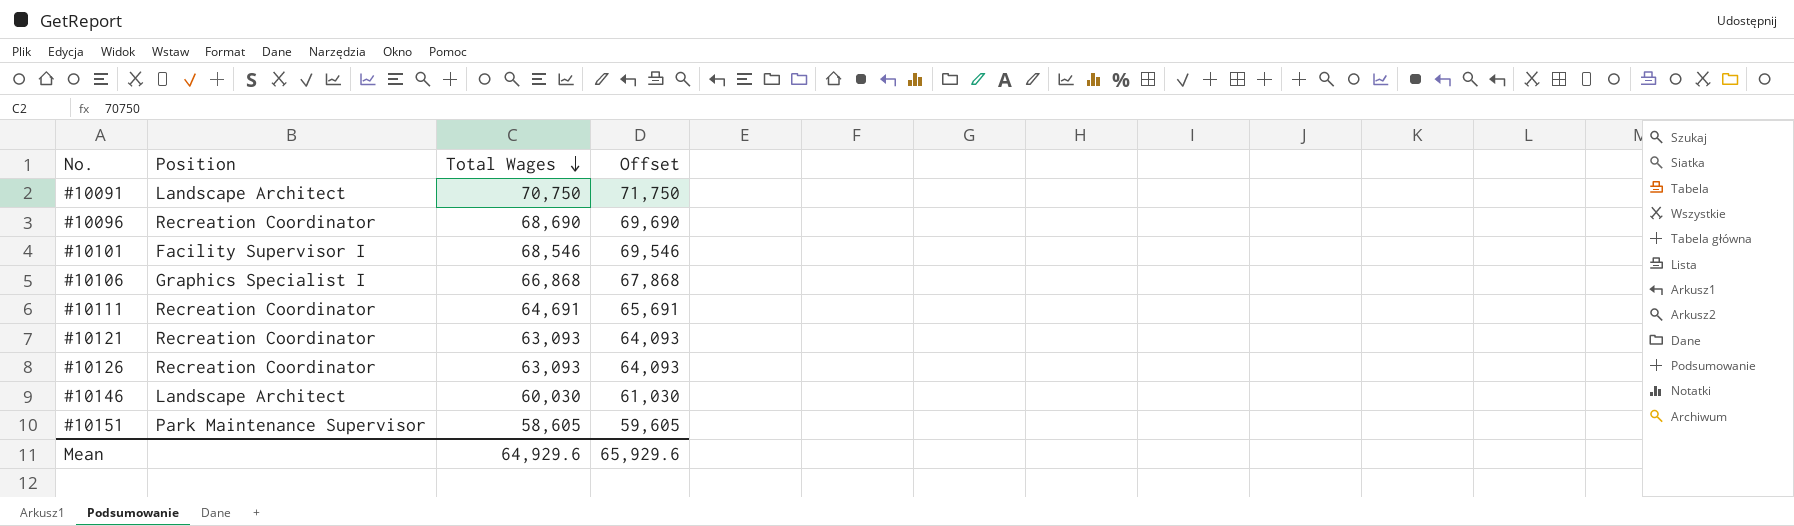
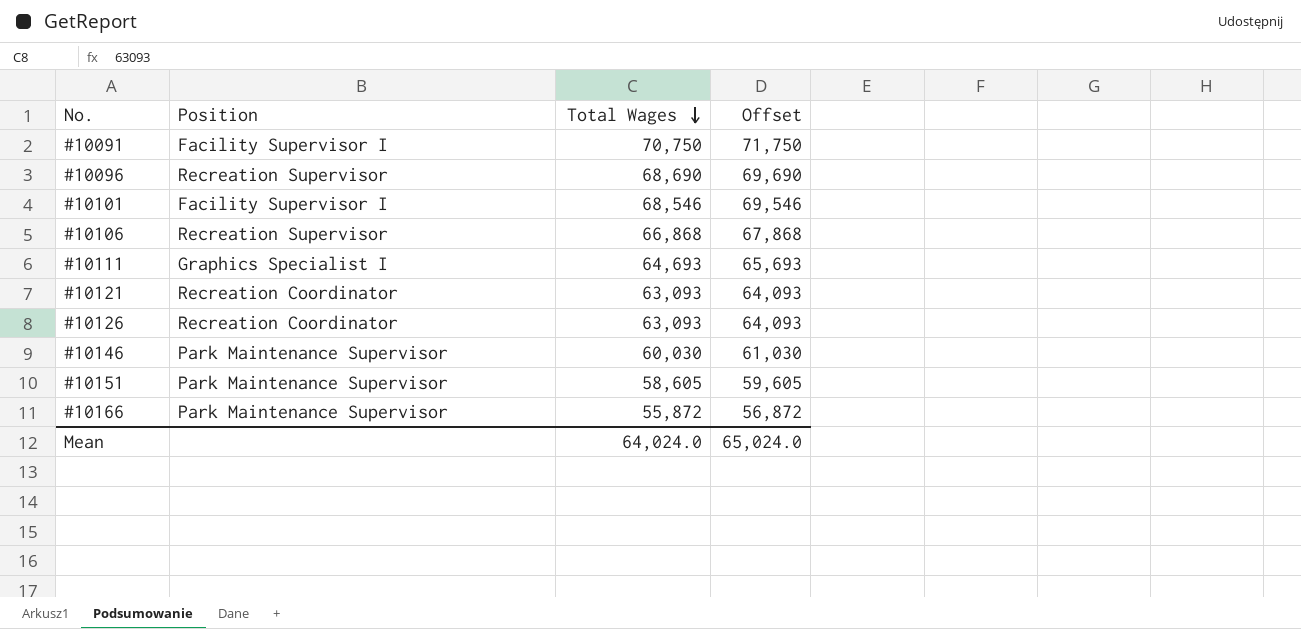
#10091 | Position: Landscape Architect -> Facility Supervisor I
#10096 | Position: Recreation Coordinator -> Recreation Supervisor
#10106 | Position: Graphics Specialist I -> Recreation Supervisor
#10111 | Position: Recreation Coordinator -> Graphics Specialist I
#10111 | Total Wages: 64,691 -> 64,693
#10111 | Offset: 65,691 -> 65,693
#10146 | Position: Landscape Architect -> Park Maintenance Supervisor
row #10166: none -> Park Maintenance Supervisor | 55,872 | 56,872
Mean | Total Wages: 64,929.6 -> 64,024.0
Mean | Offset: 65,929.6 -> 65,024.0

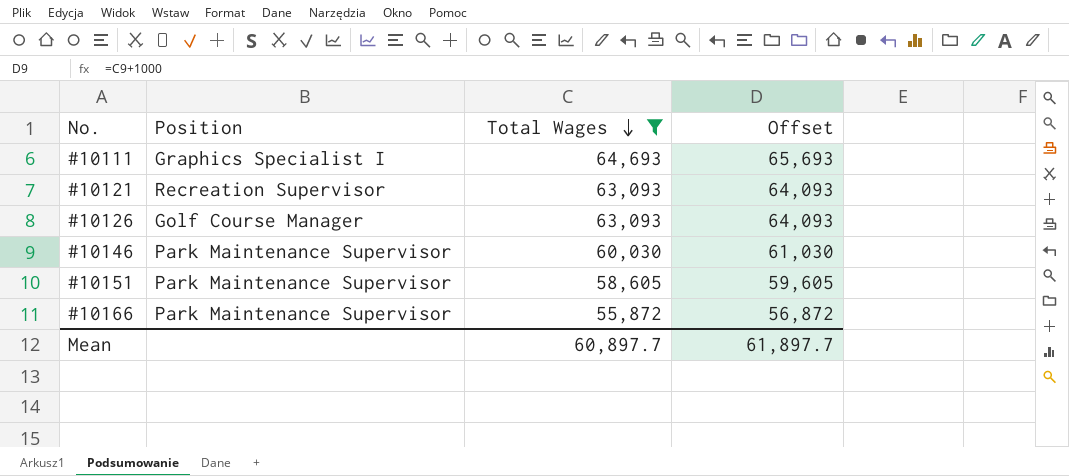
filter: none -> Total Wages <= 64,693
#10121 | Position: Recreation Coordinator -> Recreation Supervisor
#10126 | Position: Recreation Coordinator -> Golf Course Manager
Mean | Total Wages: 64,024.0 -> 60,897.7
Mean | Offset: 65,024.0 -> 61,897.7

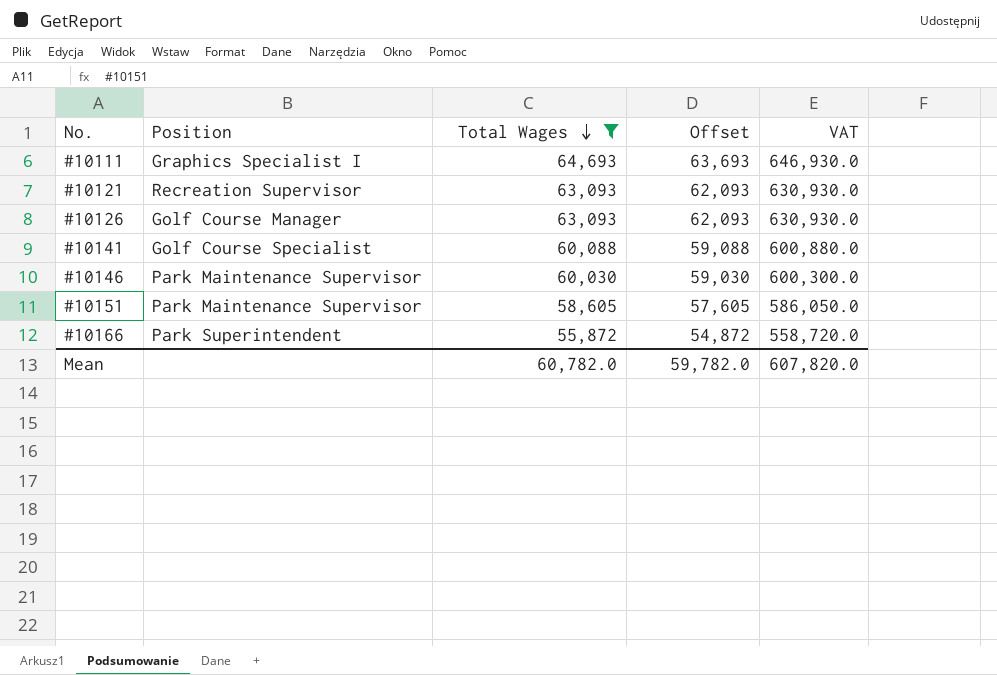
column Offset | formula: [Total Wages] + 1000 -> [Total Wages] - 1000
column VAT | formula: none -> [Total Wages] * 10
row #10141: none -> Golf Course Specialist | 60,088 | 59,088 | 600,880.0
#10166 | Position: Park Maintenance Supervisor -> Park Superintendent
Mean | Total Wages: 60,897.7 -> 60,782.0
Mean | Offset: 61,897.7 -> 59,782.0

